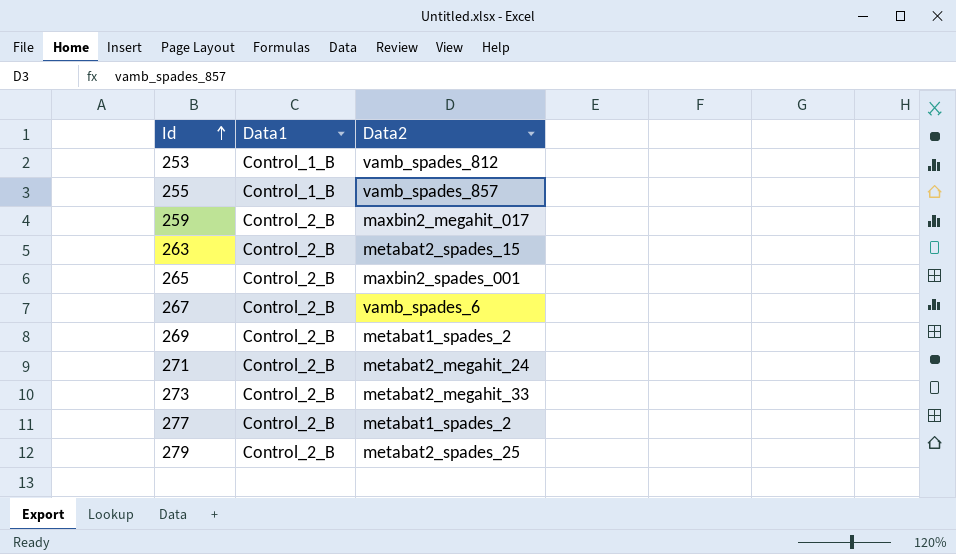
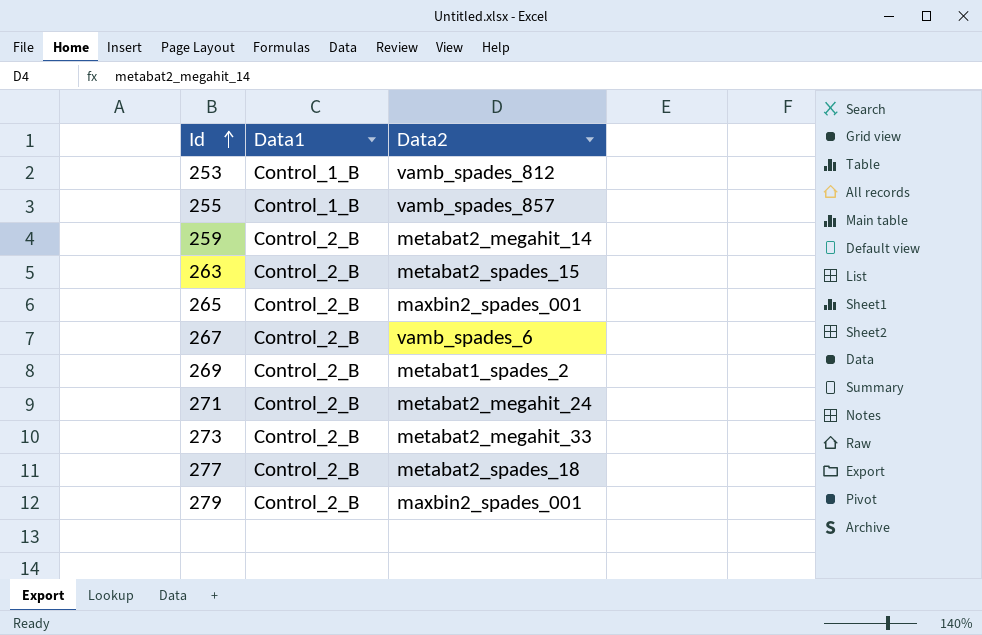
259 | Data2: maxbin2_megahit_017 -> metabat2_megahit_14
277 | Data2: metabat1_spades_2 -> metabat2_spades_18
279 | Data2: metabat2_spades_25 -> maxbin2_spades_001

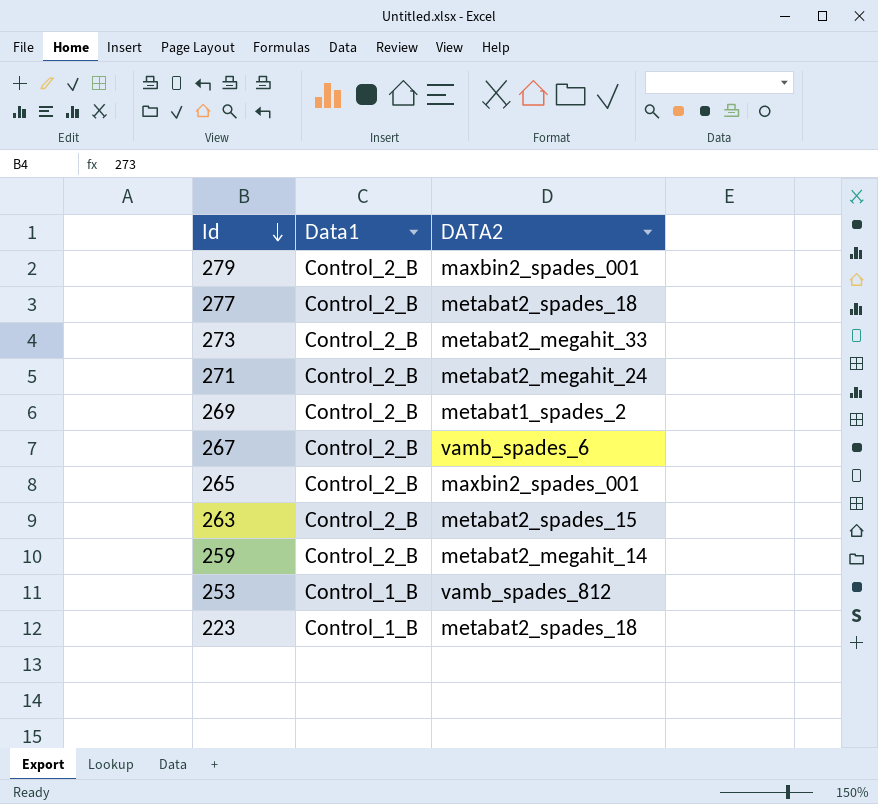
row order: Id ascending -> Id descending
column name: Data2 -> DATA2
row 255: Control_1_B | vamb_spades_857 -> none
row 223: none -> Control_1_B | metabat2_spades_18

